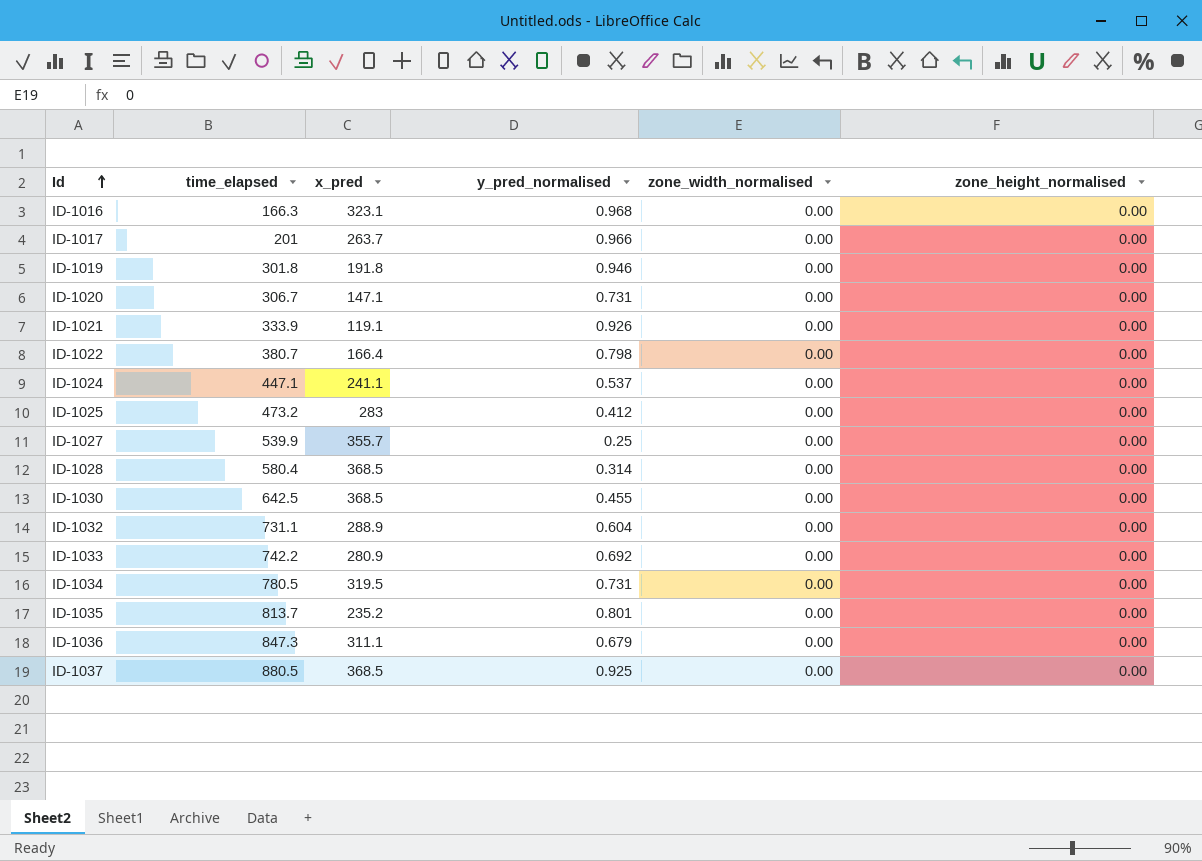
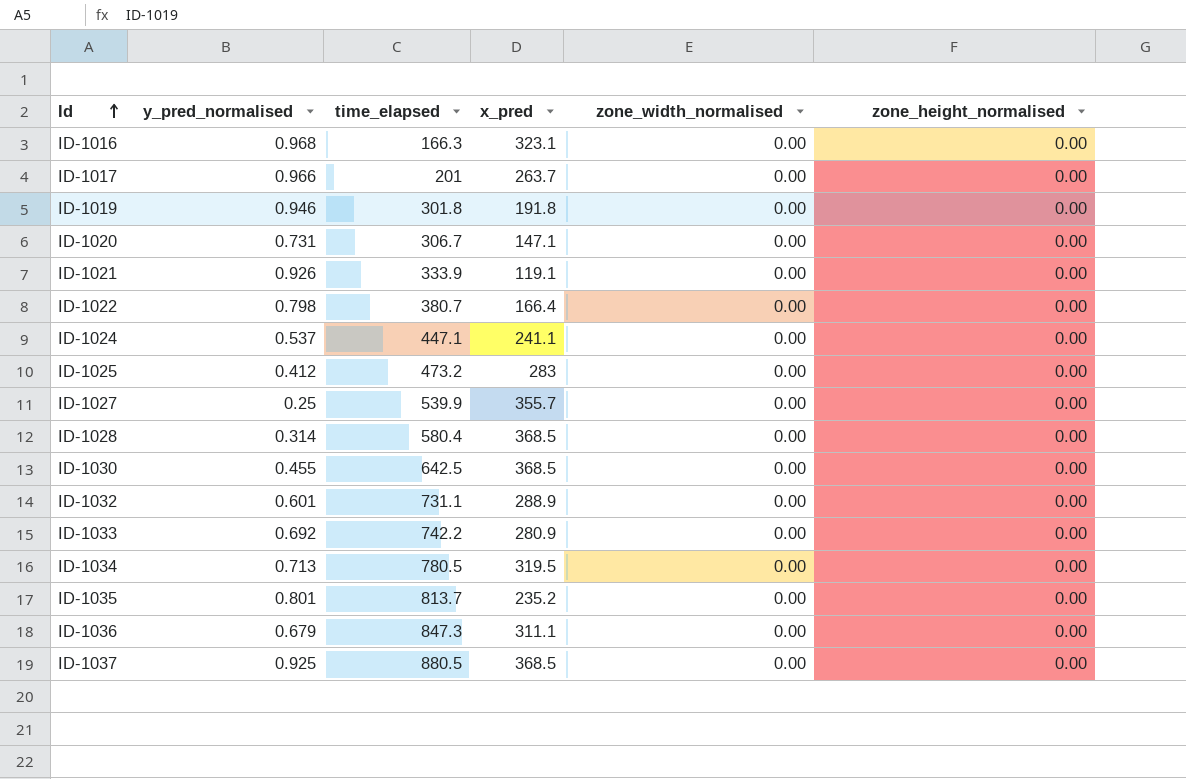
column y_pred_normalised | position: 4 -> 2
ID-1032 | y_pred_normalised: 0.604 -> 0.601
ID-1034 | y_pred_normalised: 0.731 -> 0.713

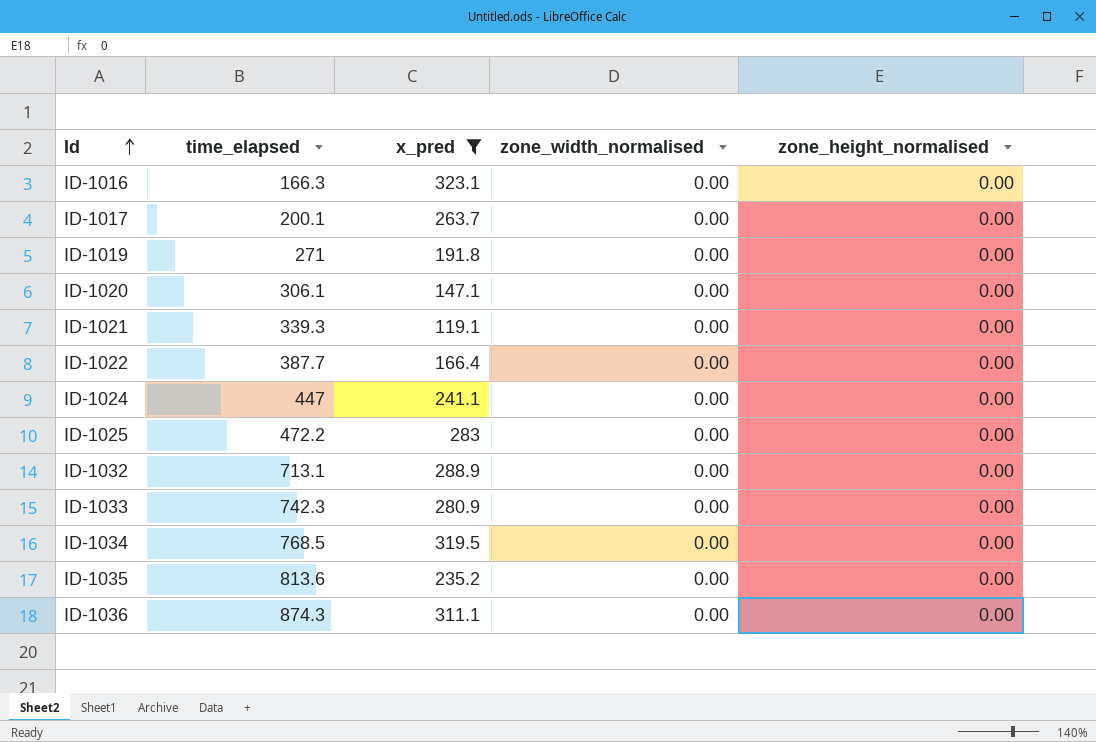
filter: none -> x_pred <= 323.1
column y_pred_normalised | position: 2 -> none
ID-1017 | time_elapsed: 201 -> 200.1
ID-1019 | time_elapsed: 301.8 -> 271
ID-1020 | time_elapsed: 306.7 -> 306.1
ID-1021 | time_elapsed: 333.9 -> 339.3
ID-1022 | time_elapsed: 380.7 -> 387.7
ID-1024 | time_elapsed: 447.1 -> 447
ID-1025 | time_elapsed: 473.2 -> 472.2
ID-1032 | time_elapsed: 731.1 -> 713.1
ID-1033 | time_elapsed: 742.2 -> 742.3
ID-1034 | time_elapsed: 780.5 -> 768.5
ID-1035 | time_elapsed: 813.7 -> 813.6
ID-1036 | time_elapsed: 847.3 -> 874.3

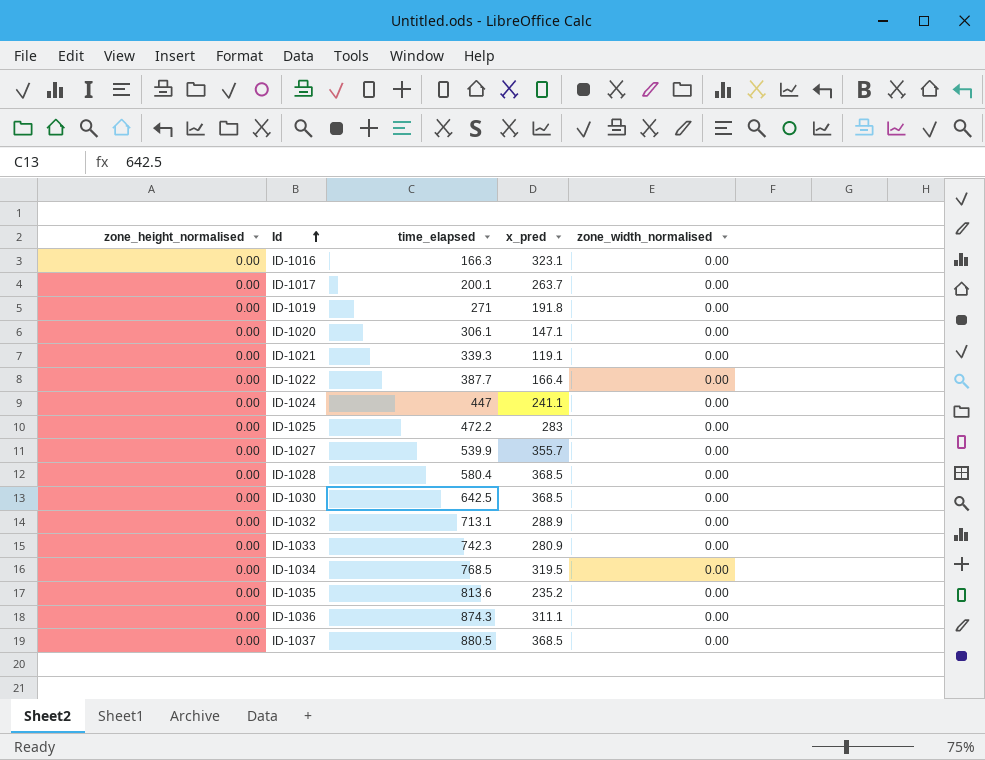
filter: x_pred <= 323.1 -> none
column zone_height_normalised | position: 5 -> 1

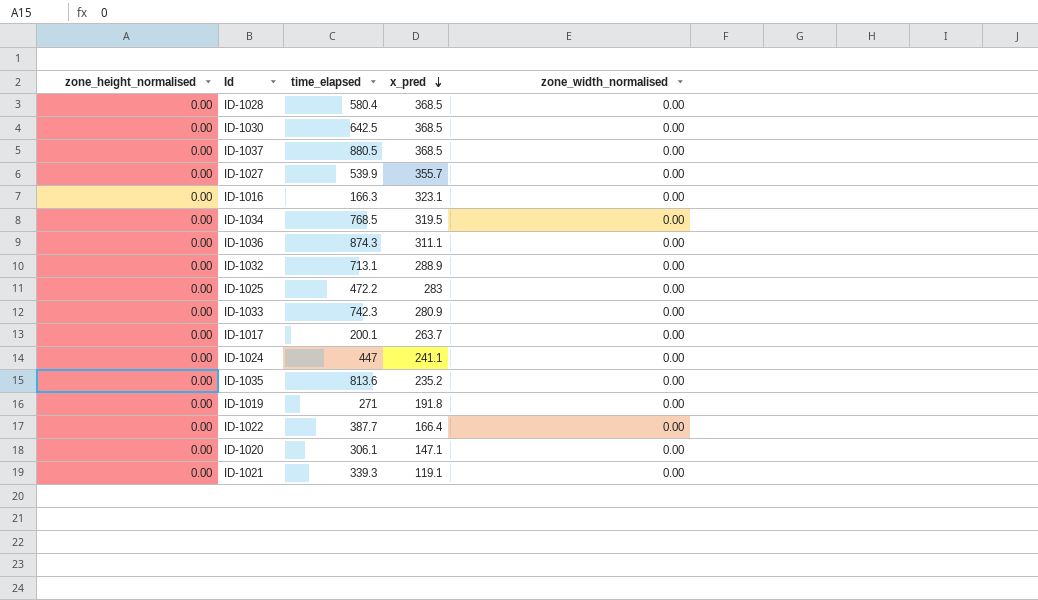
row order: Id ascending -> x_pred descending

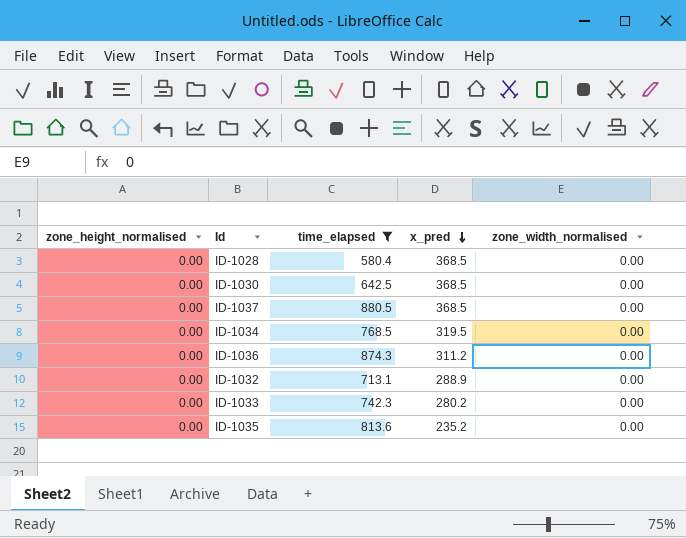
filter: none -> time_elapsed >= 580.4
ID-1036 | x_pred: 311.1 -> 311.2
ID-1033 | x_pred: 280.9 -> 280.2

